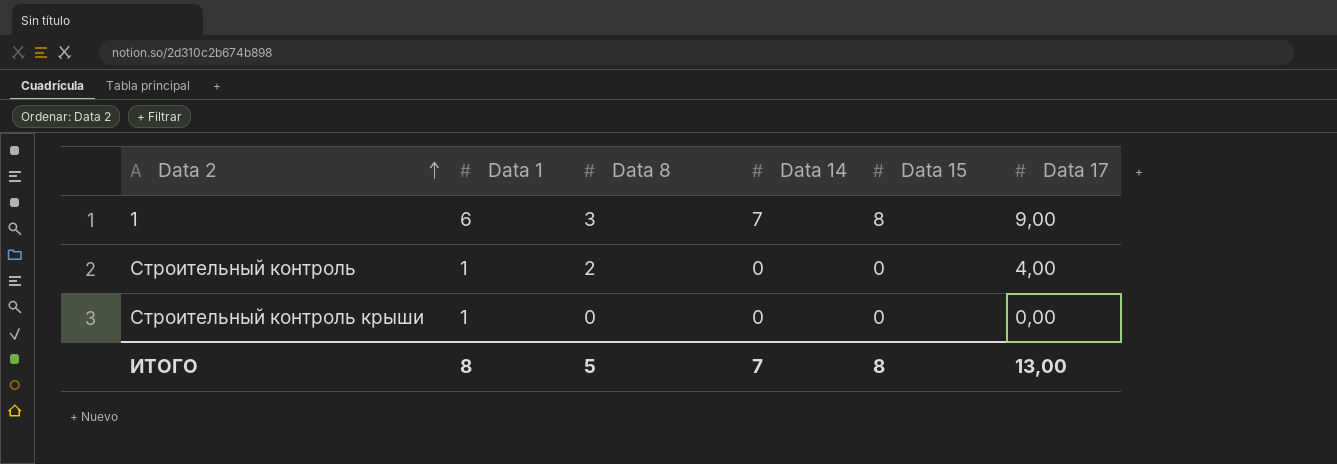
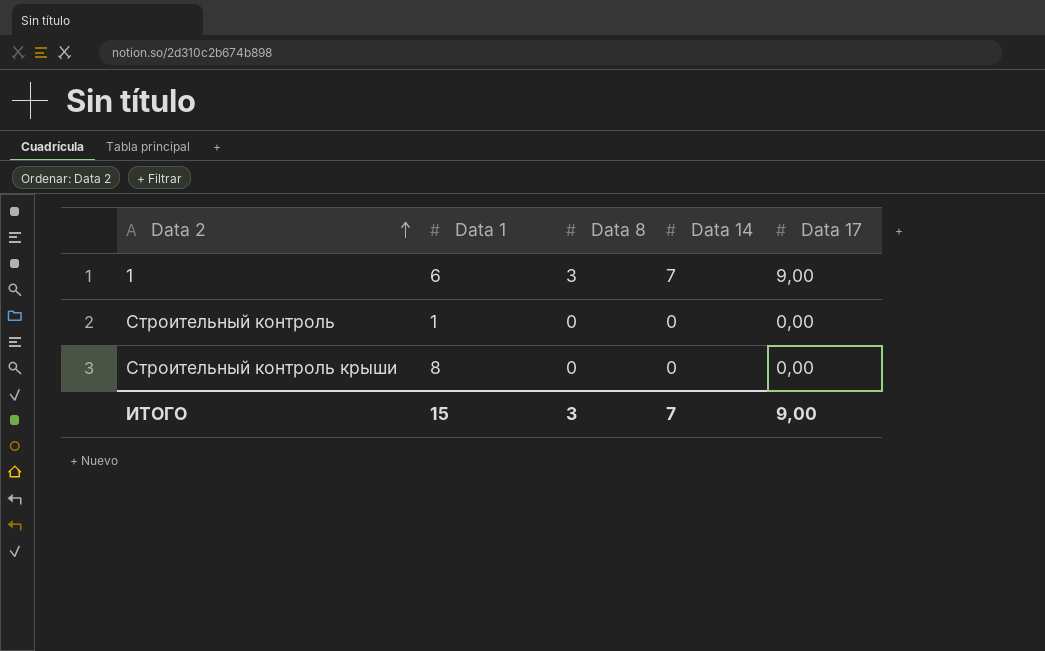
column Data 15 | position: 5 -> none
Строительный контроль | Data 8: 2 -> 0
Строительный контроль | Data 17: 4,00 -> 0,00
Строительный контроль крыши | Data 1: 1 -> 8
ИТОГО | Data 1: 8 -> 15
ИТОГО | Data 8: 5 -> 3
ИТОГО | Data 17: 13,00 -> 9,00

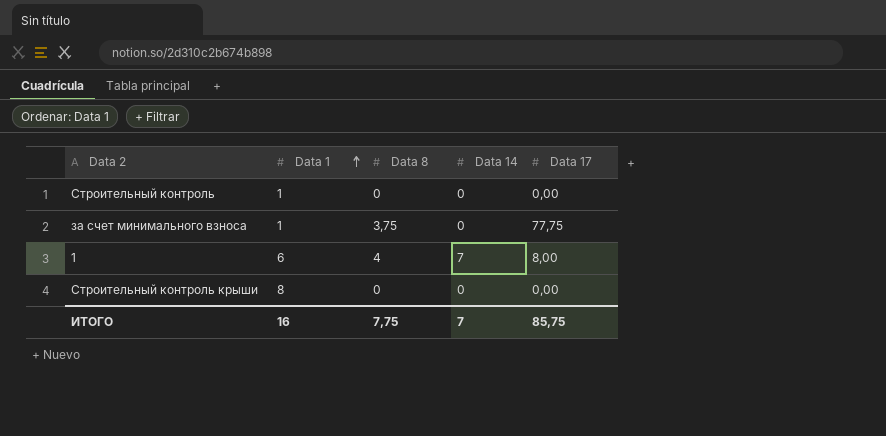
row order: Data 2 ascending -> Data 1 ascending
row за счет минимального взноса: none -> 1 | 3,75 | 0 | 77,75
1 | Data 8: 3 -> 4
1 | Data 17: 9,00 -> 8,00
ИТОГО | Data 1: 15 -> 16
ИТОГО | Data 8: 3 -> 7,75
ИТОГО | Data 17: 9,00 -> 85,75

